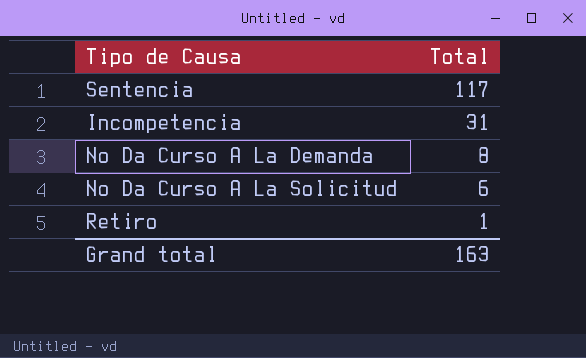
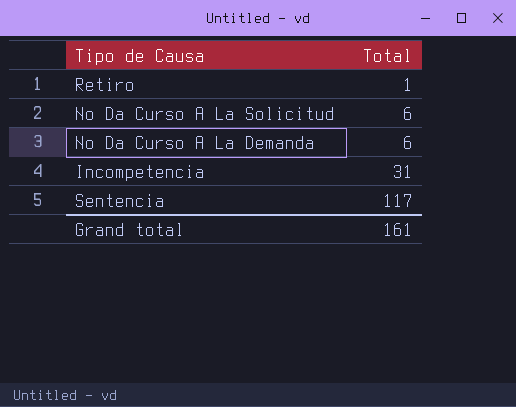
row order: Total descending -> Total ascending
No Da Curso A La Demanda | Total: 8 -> 6
Grand total | Total: 163 -> 161

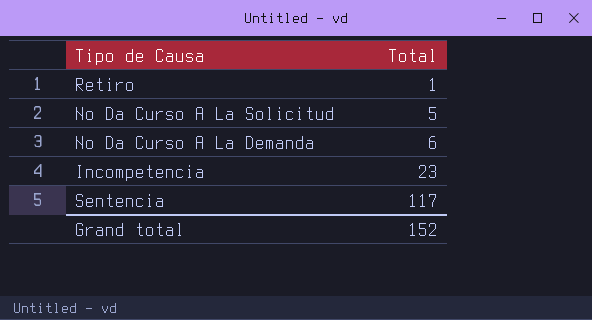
No Da Curso A La Solicitud | Total: 6 -> 5
Incompetencia | Total: 31 -> 23
Grand total | Total: 161 -> 152

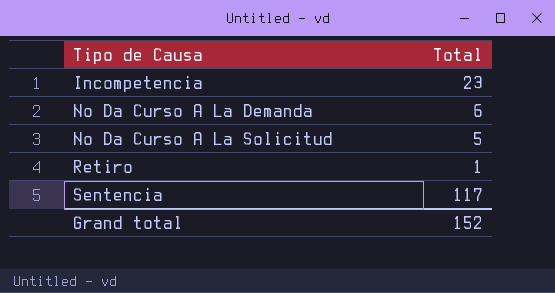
row order: Total ascending -> Tipo de Causa ascending

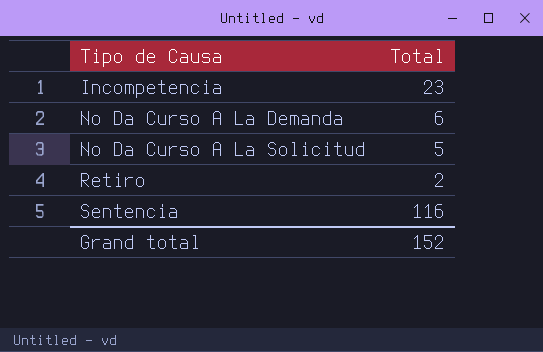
Retiro | Total: 1 -> 2
Sentencia | Total: 117 -> 116

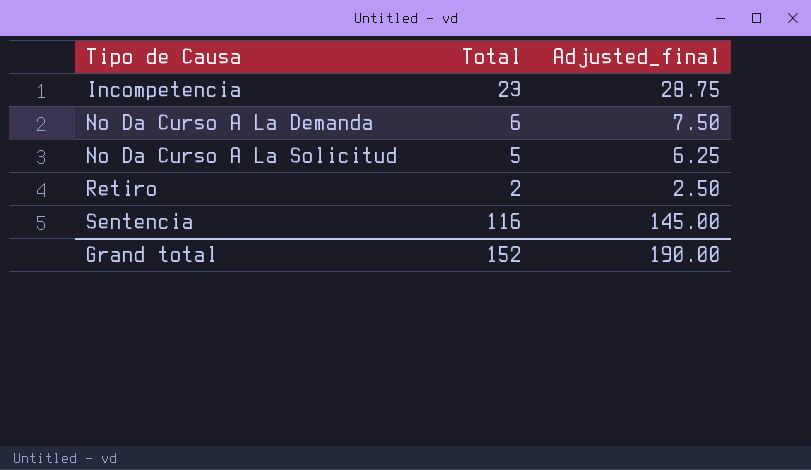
column Adjusted_final | formula: none -> [Total] * 1.25

